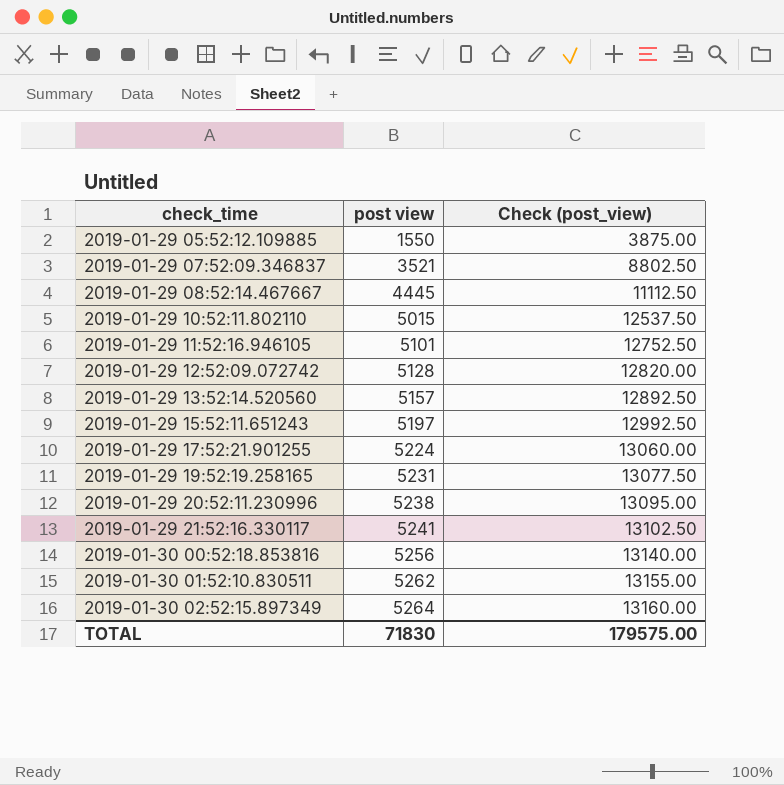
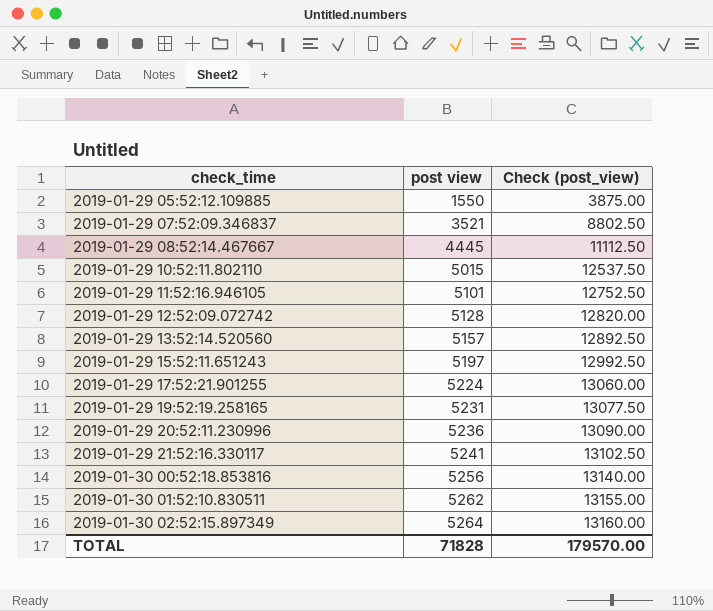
2019-01-29 20:52:11.230996 | post view: 5238 -> 5236
2019-01-29 20:52:11.230996 | Check (post_view): 13095.00 -> 13090.00
TOTAL | post view: 71830 -> 71828
TOTAL | Check (post_view): 179575.00 -> 179570.00

